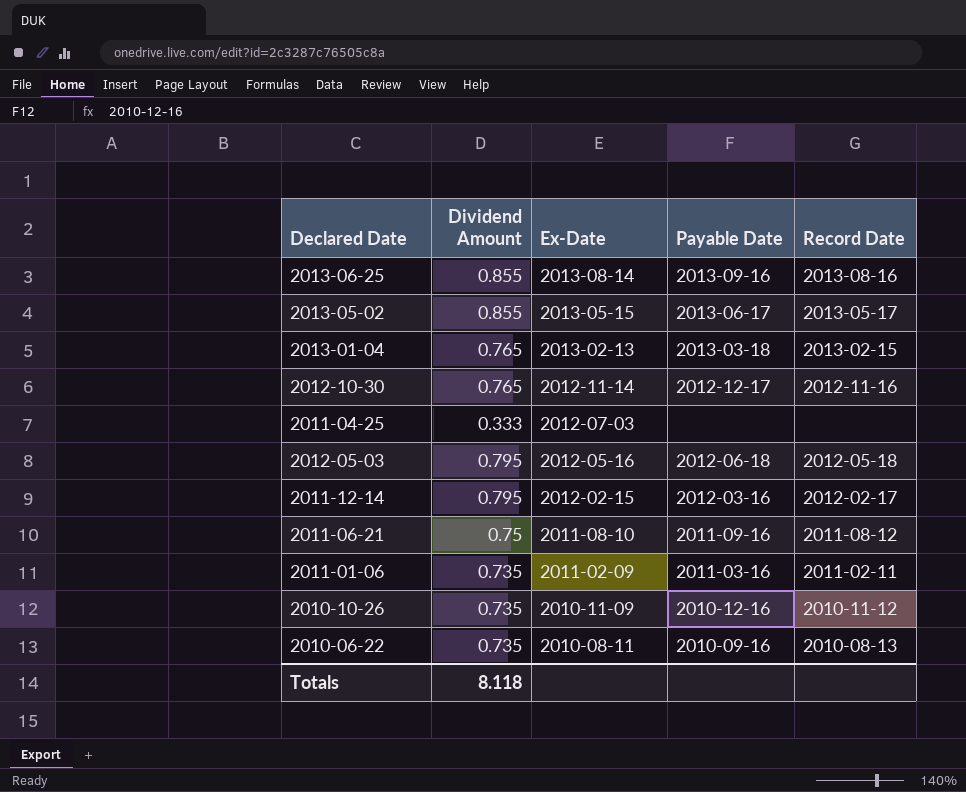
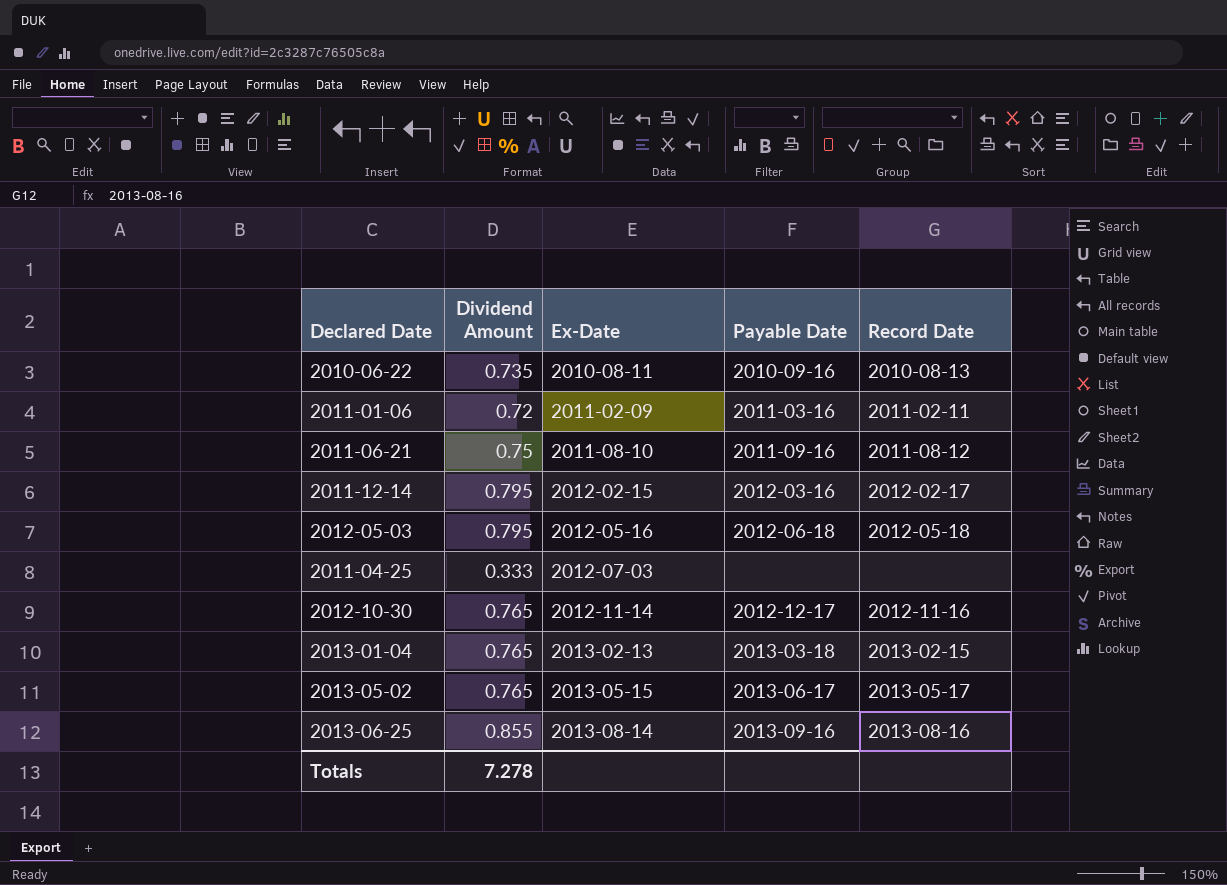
row order: Ex-Date descending -> Ex-Date ascending
row 2010-10-26: 0.735 | 2010-11-09 | 2010-12-16 | 2010-11-12 -> none
2011-01-06 | Dividend Amount: 0.735 -> 0.72
2013-05-02 | Dividend Amount: 0.855 -> 0.765
Totals | Dividend Amount: 8.118 -> 7.278

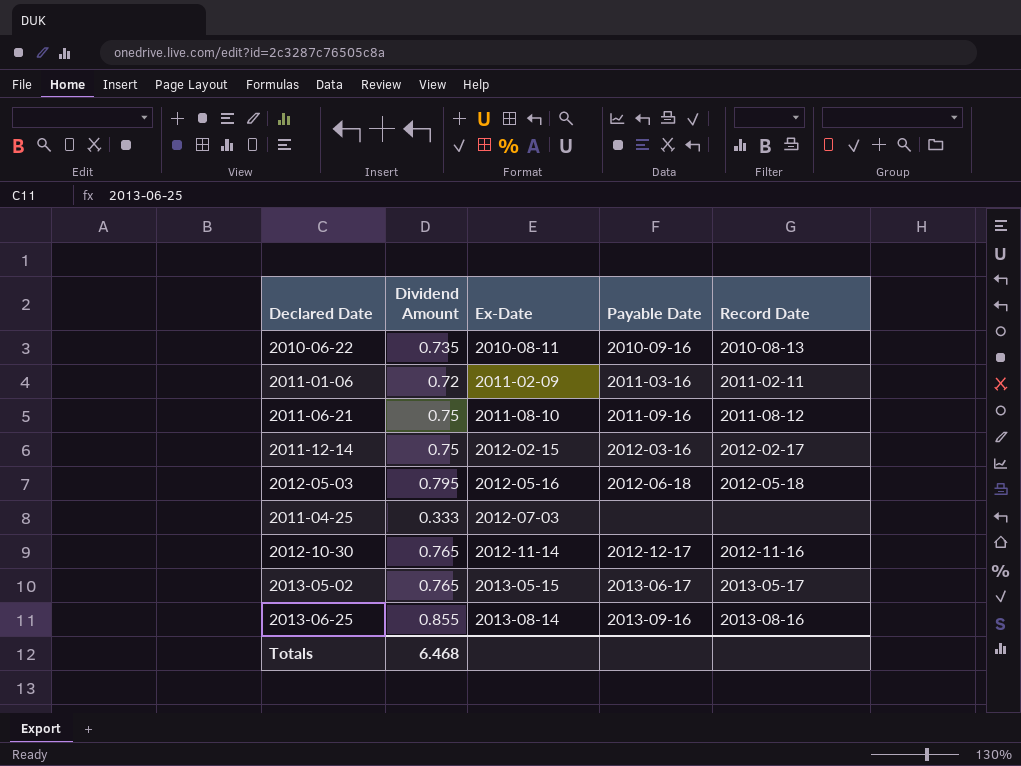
row 2013-01-04: 0.765 | 2013-02-13 | 2013-03-18 | 2013-02-15 -> none
2011-12-14 | Dividend Amount: 0.795 -> 0.75
Totals | Dividend Amount: 7.278 -> 6.468

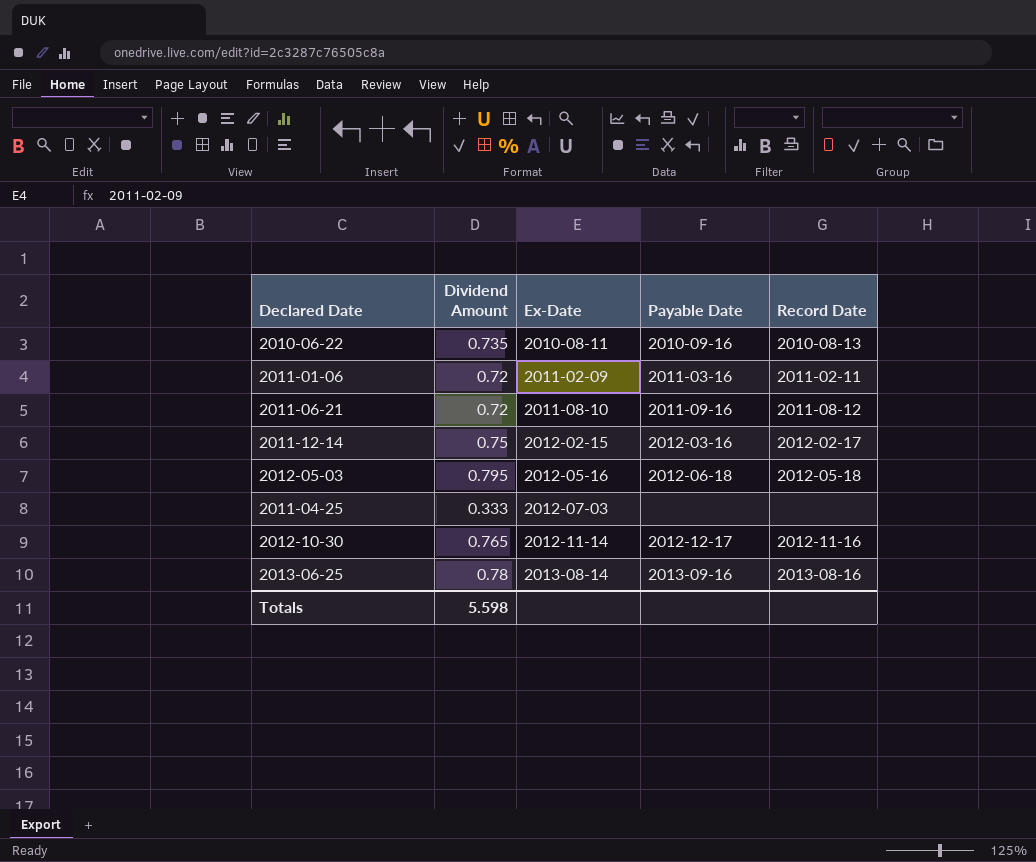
row 2013-05-02: 0.765 | 2013-05-15 | 2013-06-17 | 2013-05-17 -> none
2011-06-21 | Dividend Amount: 0.75 -> 0.72
2013-06-25 | Dividend Amount: 0.855 -> 0.78
Totals | Dividend Amount: 6.468 -> 5.598

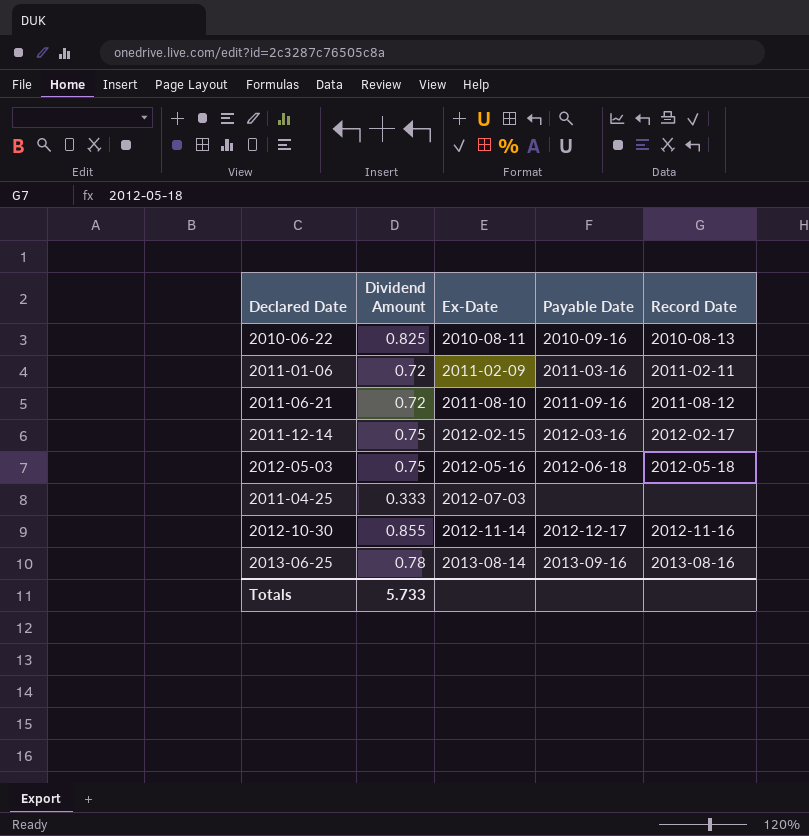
2010-06-22 | Dividend Amount: 0.735 -> 0.825
2012-05-03 | Dividend Amount: 0.795 -> 0.75
2012-10-30 | Dividend Amount: 0.765 -> 0.855
Totals | Dividend Amount: 5.598 -> 5.733

